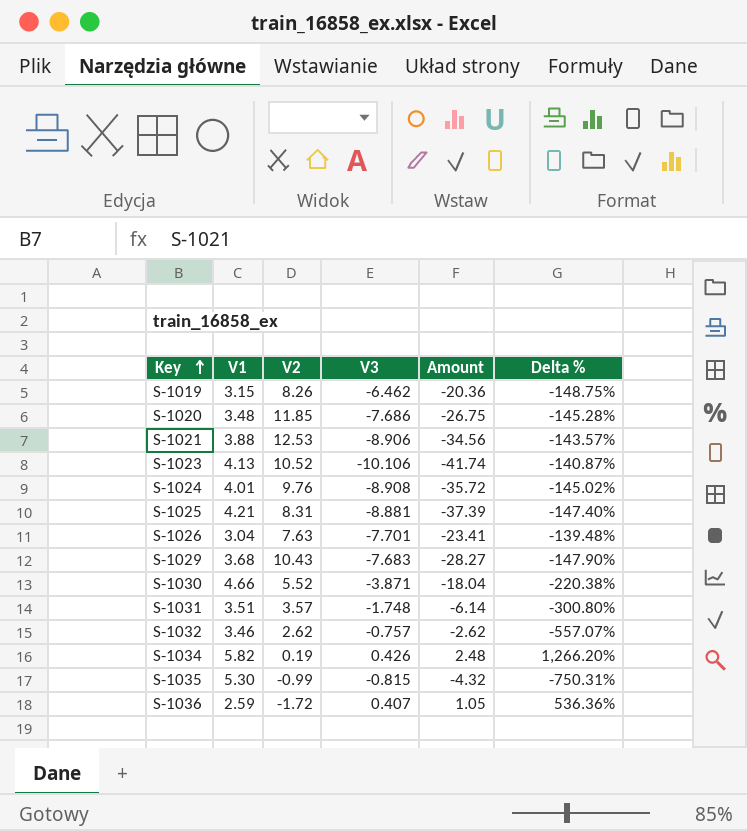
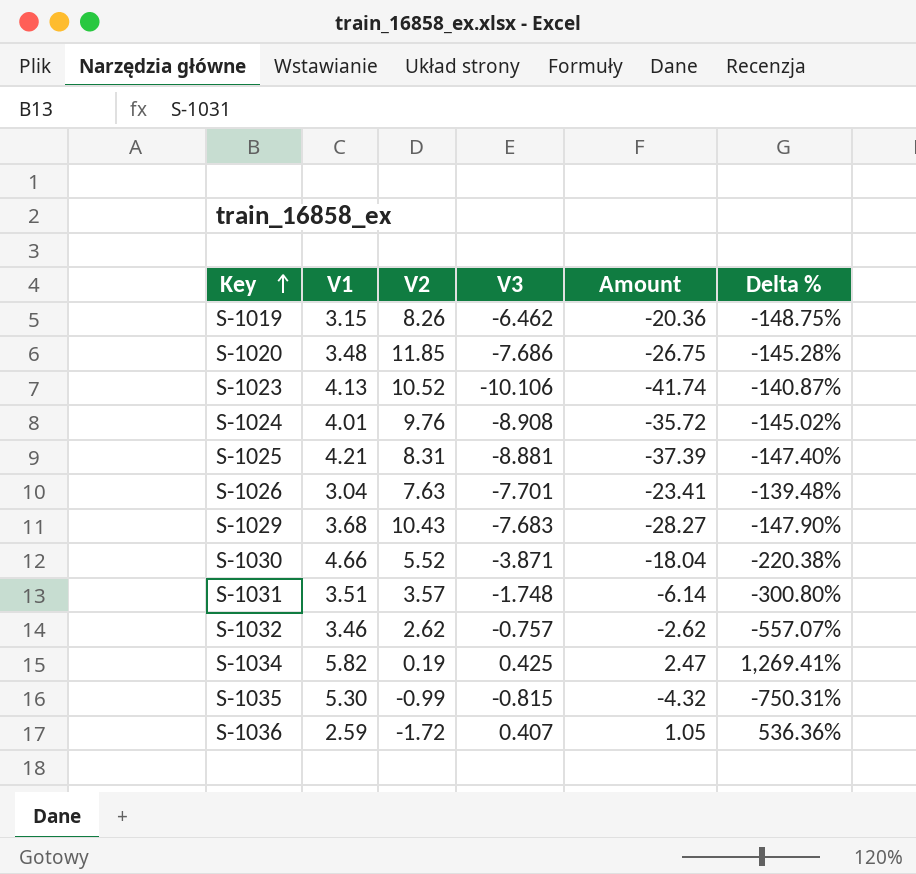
row S-1021: 3.88 | 12.53 | -8.906 | -34.56 | -143.57% -> none
S-1034 | V3: 0.426 -> 0.425
S-1034 | Amount: 2.48 -> 2.47
S-1034 | Delta %: 1,266.20% -> 1,269.41%

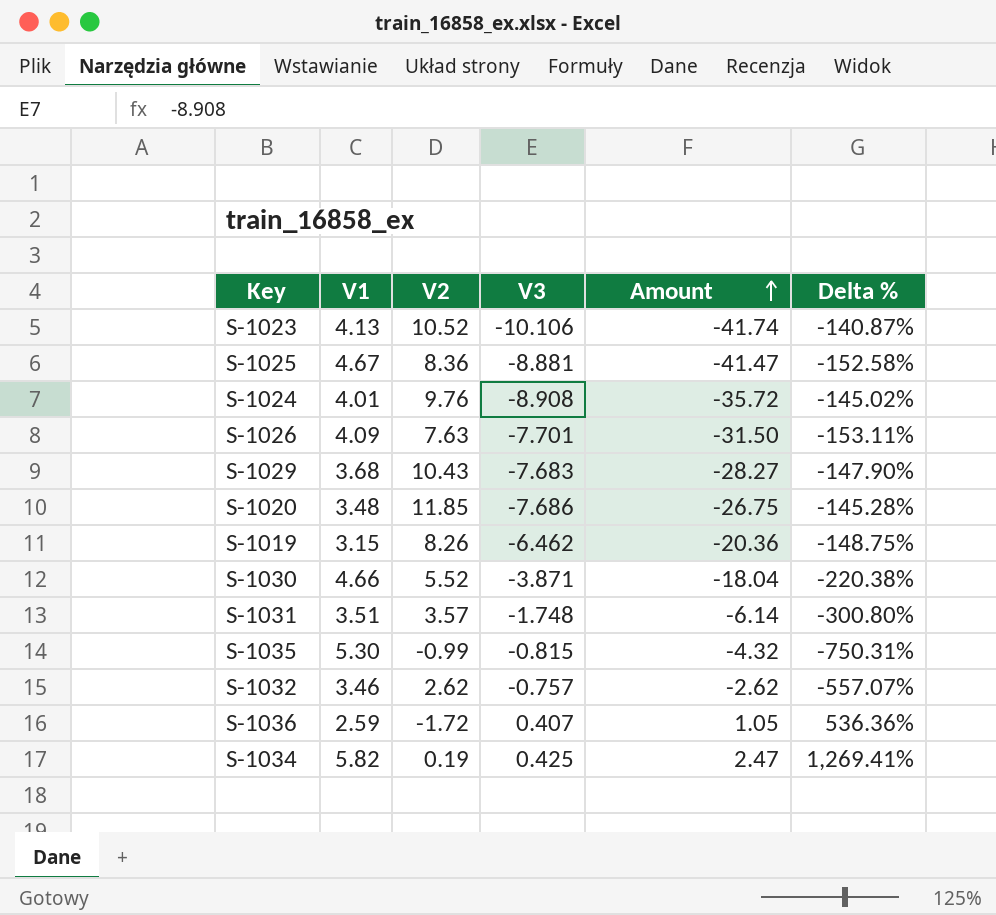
row order: Key ascending -> Amount ascending
S-1025 | V1: 4.21 -> 4.67
S-1025 | V2: 8.31 -> 8.36
S-1025 | Amount: -37.39 -> -41.47
S-1025 | Delta %: -147.40% -> -152.58%
S-1026 | V1: 3.04 -> 4.09
S-1026 | Amount: -23.41 -> -31.50
S-1026 | Delta %: -139.48% -> -153.11%

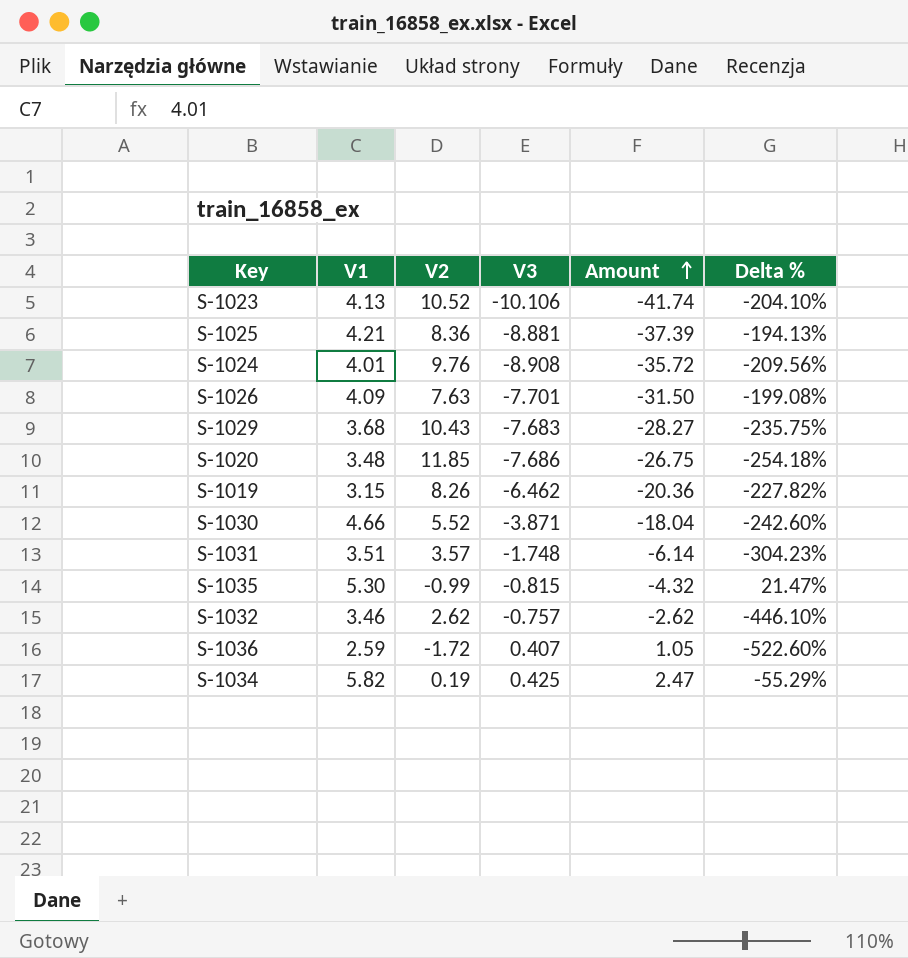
column Delta % | formula: ([V1] - [V3]) / [V3] -> ([V2] - [V3]) / [V3]
S-1025 | V1: 4.67 -> 4.21
S-1025 | Amount: -41.47 -> -37.39

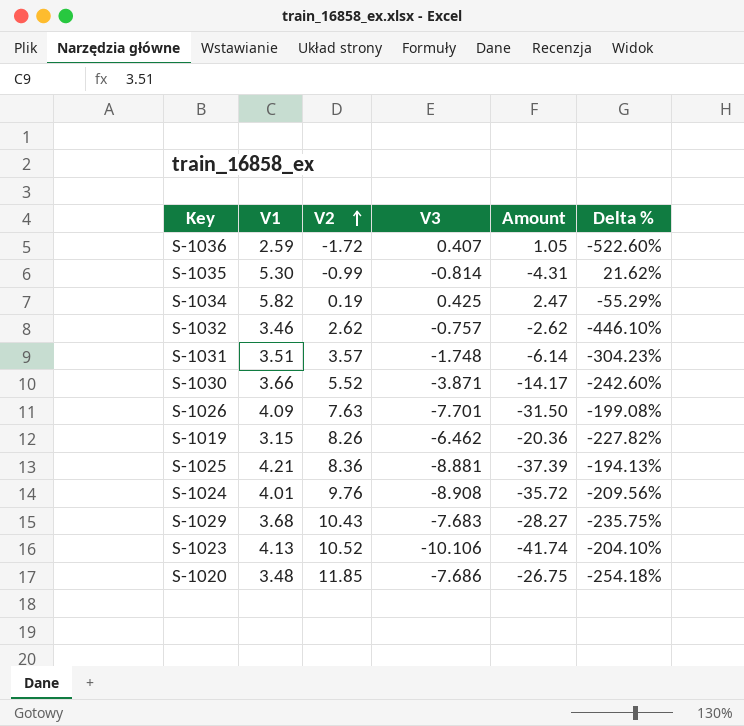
row order: Amount ascending -> V2 ascending
S-1035 | V3: -0.815 -> -0.814
S-1035 | Amount: -4.32 -> -4.31
S-1035 | Delta %: 21.47% -> 21.62%
S-1030 | V1: 4.66 -> 3.66
S-1030 | Amount: -18.04 -> -14.17

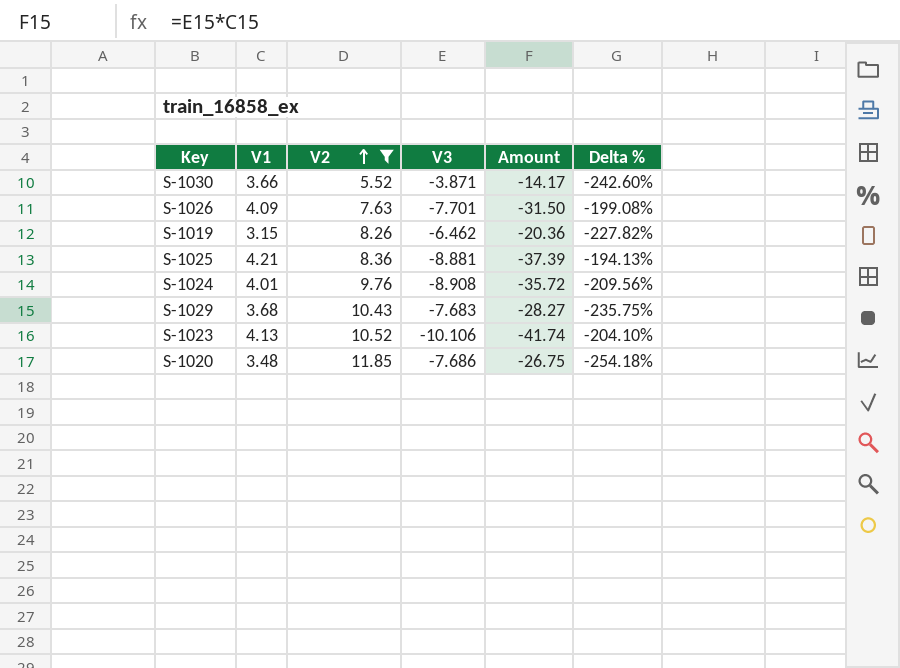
filter: none -> V2 >= 5.52

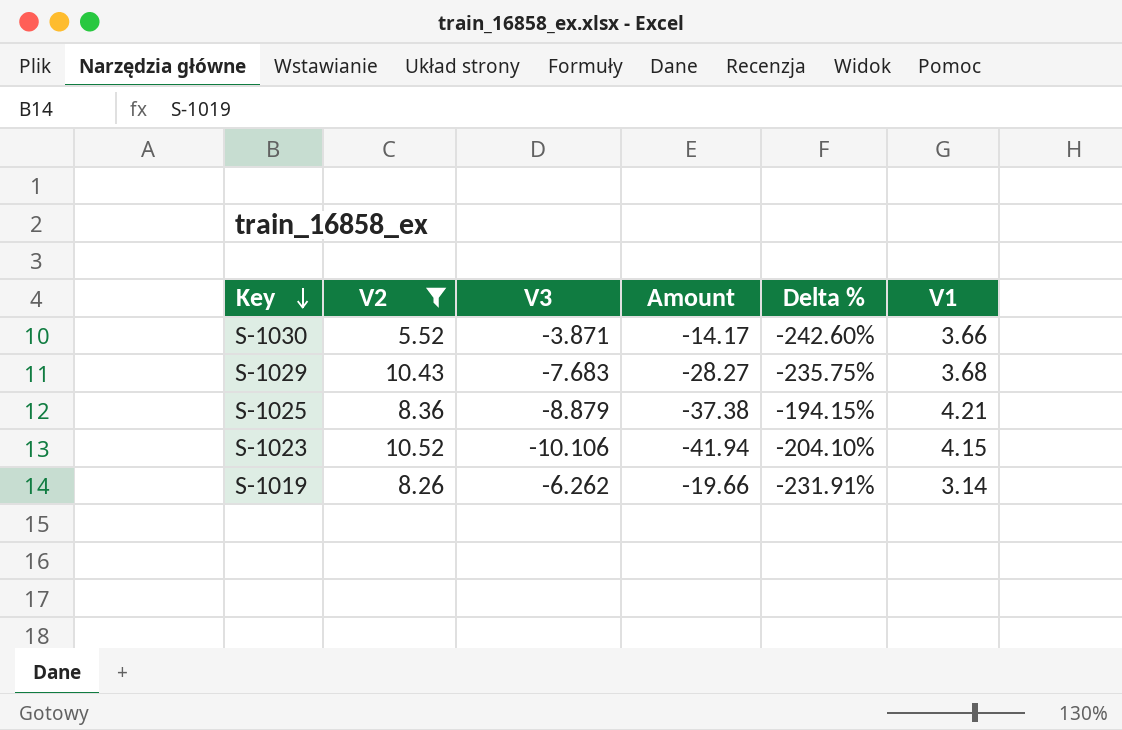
row order: V2 ascending -> Key descending
column V1 | position: 2 -> 6
row S-1026: 4.09 | 7.63 | -7.701 | -31.50 | -199.08% -> none
row S-1024: 4.01 | 9.76 | -8.908 | -35.72 | -209.56% -> none
row S-1020: 3.48 | 11.85 | -7.686 | -26.75 | -254.18% -> none
S-1025 | V3: -8.881 -> -8.879
S-1025 | Amount: -37.39 -> -37.38
S-1025 | Delta %: -194.13% -> -194.15%
S-1023 | Amount: -41.74 -> -41.94
S-1023 | V1: 4.13 -> 4.15
S-1019 | V3: -6.462 -> -6.262
S-1019 | Amount: -20.36 -> -19.66
S-1019 | Delta %: -227.82% -> -231.91%
S-1019 | V1: 3.15 -> 3.14

